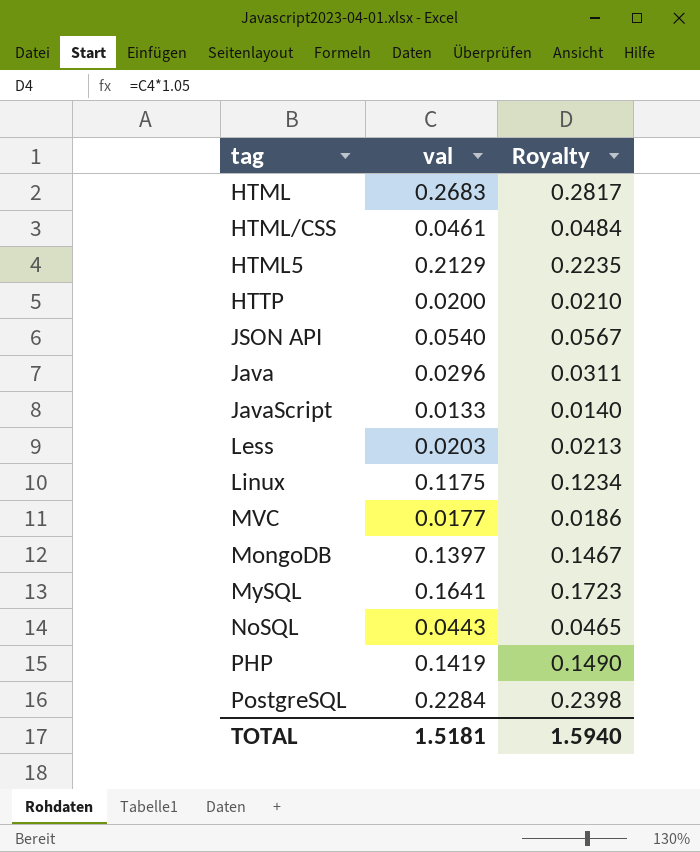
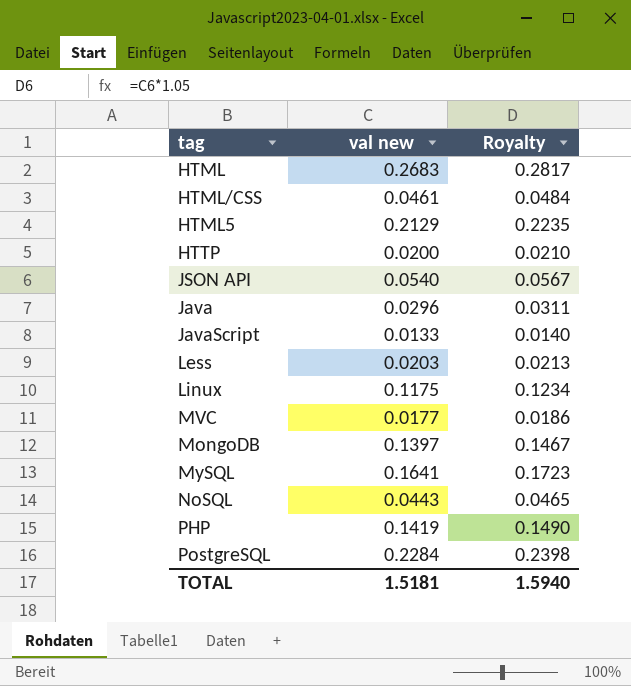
column name: val -> val new

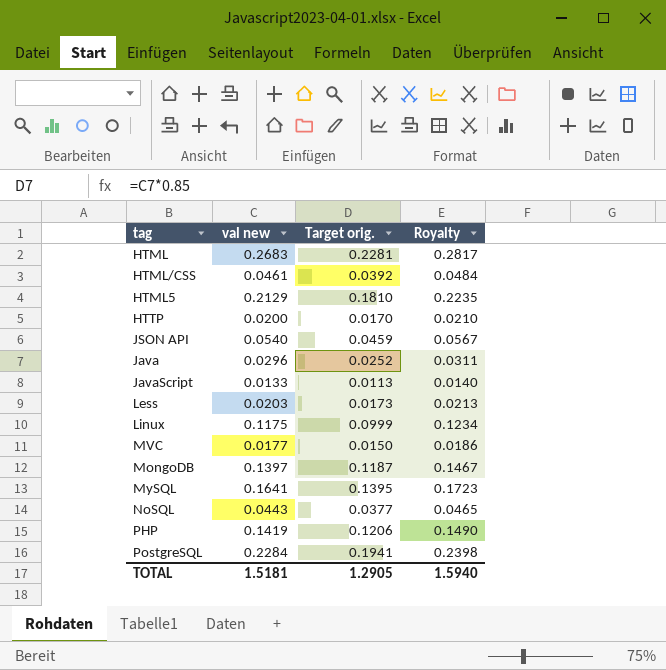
column Target orig. | formula: none -> [val new] * 0.85

